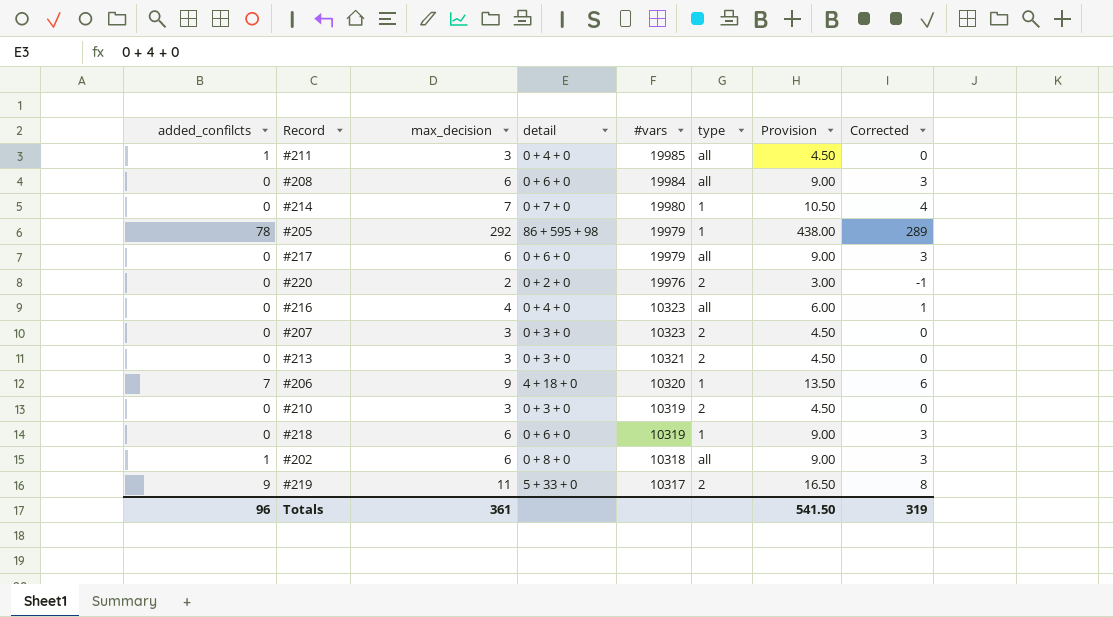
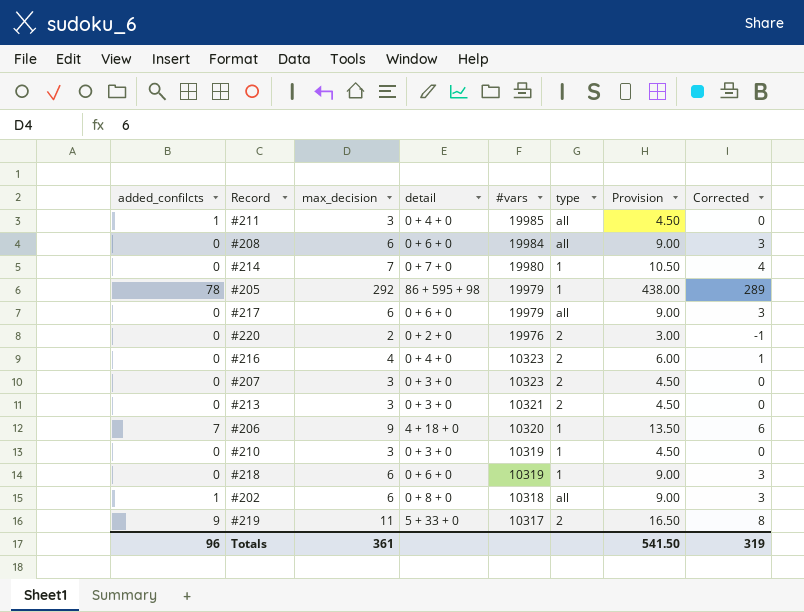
#216 | type: all -> 2
#210 | type: 2 -> 1

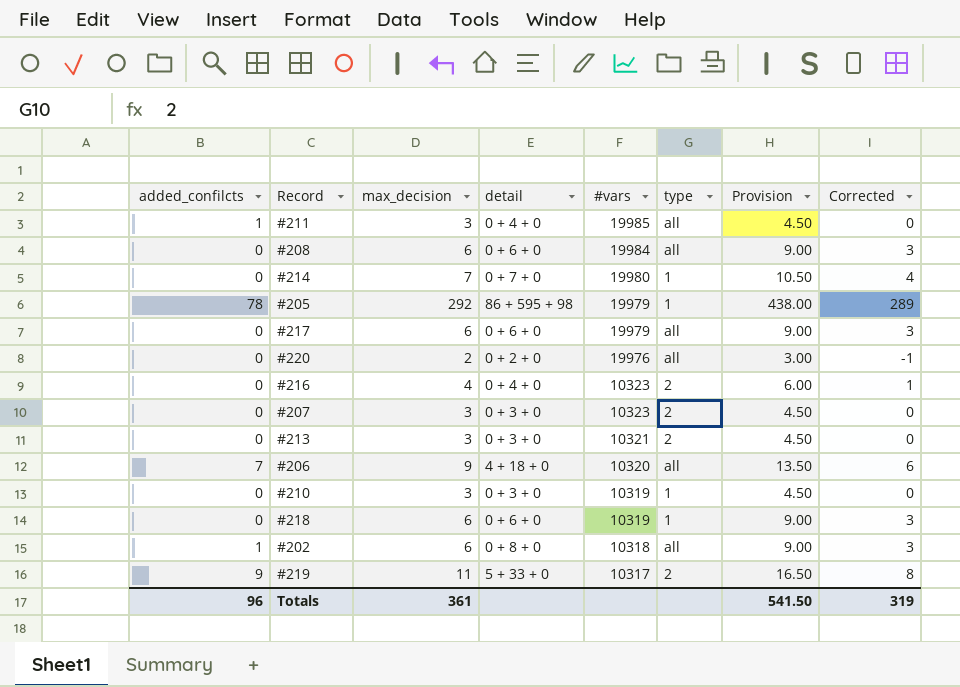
#220 | type: 2 -> all
#206 | type: 1 -> all

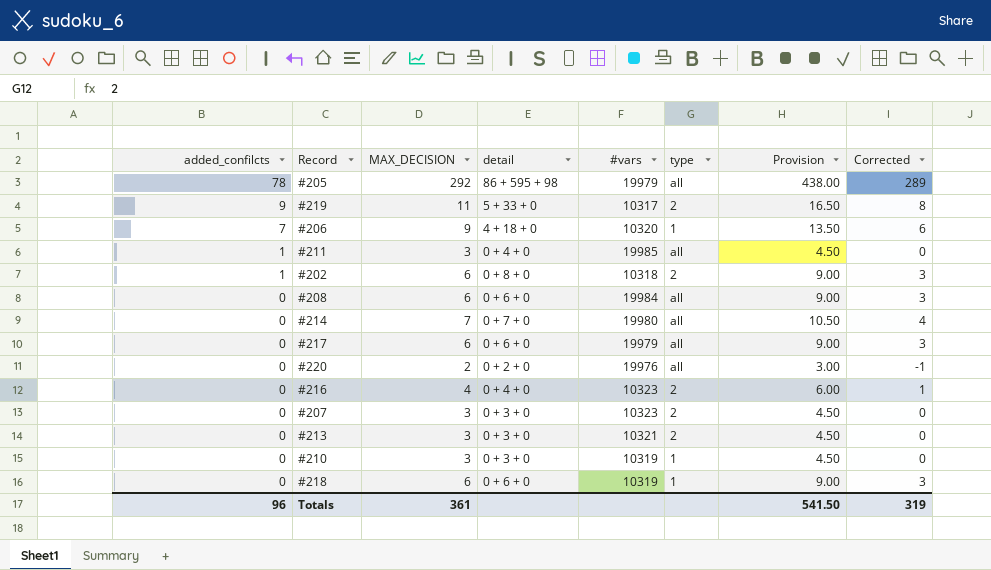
row order: #vars descending -> added_confilcts descending
column name: max_decision -> MAX_DECISION
#205 | type: 1 -> all
#206 | type: all -> 1
#202 | type: all -> 2
#214 | type: 1 -> all

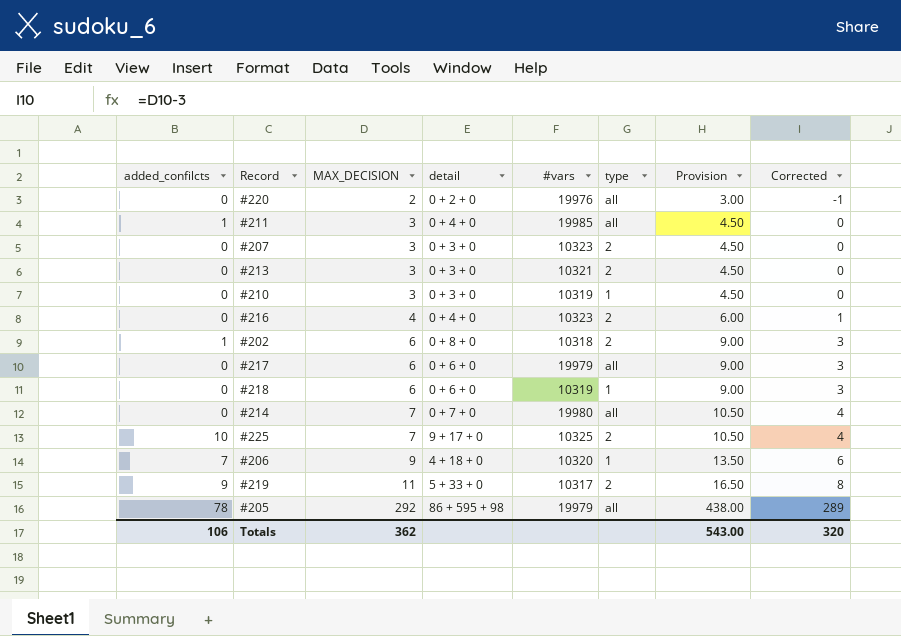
row order: added_confilcts descending -> MAX_DECISION ascending
row #208: 0 | 6 | 0 + 6 + 0 | 19984 | all | 9.00 | 3 -> none
row #225: none -> 10 | 7 | 9 + 17 + 0 | 10325 | 2 | 10.50 | 4
Totals | added_confilcts: 96 -> 106
Totals | MAX_DECISION: 361 -> 362
Totals | Provision: 541.50 -> 543.00
Totals | Corrected: 319 -> 320

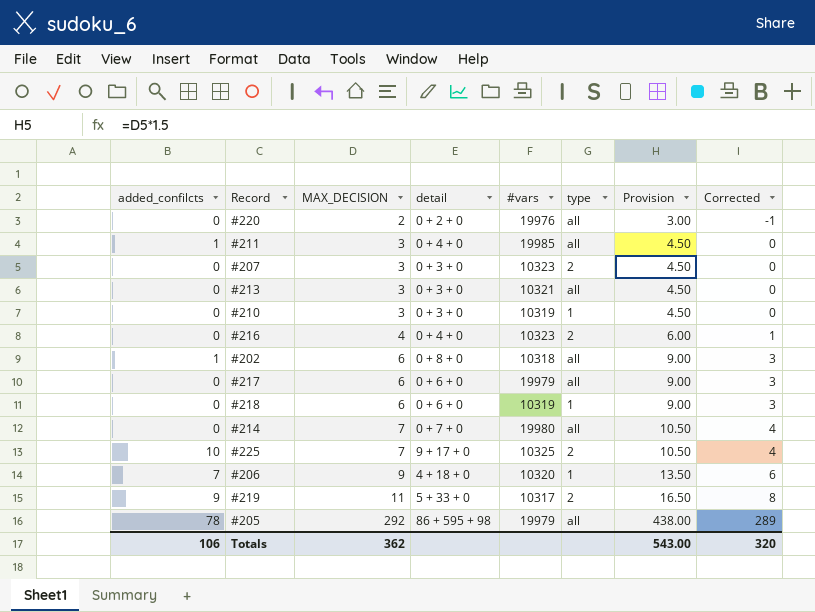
#213 | type: 2 -> all
#202 | type: 2 -> all

